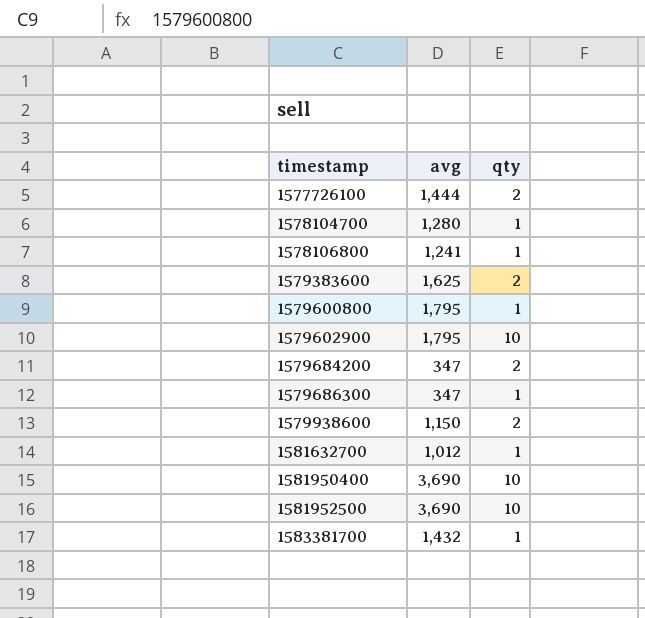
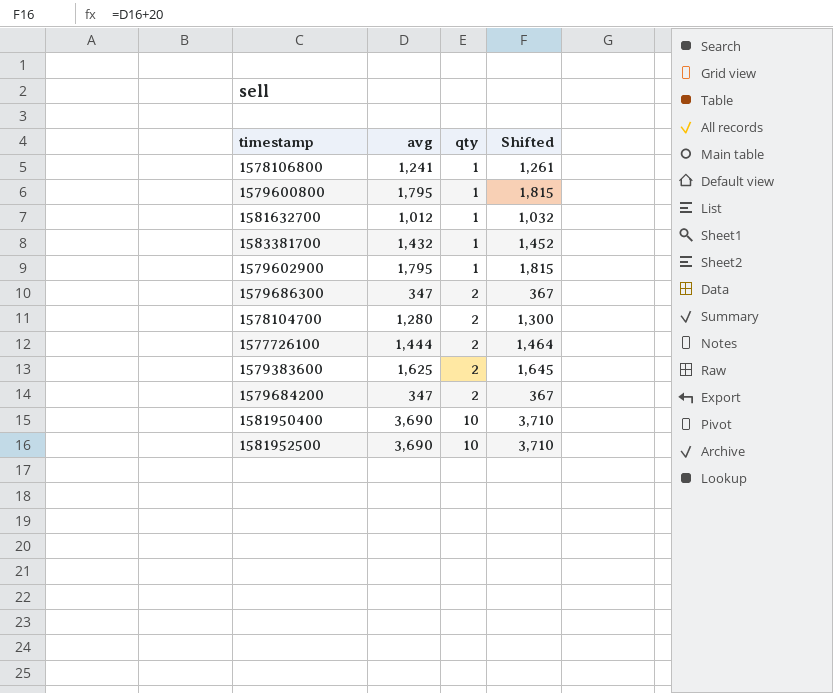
row order: timestamp ascending -> qty ascending
column Shifted | formula: none -> [avg] + 20
row 1579938600: 1,150 | 2 -> none
1579602900 | qty: 10 -> 1
1579686300 | qty: 1 -> 2
1578104700 | qty: 1 -> 2

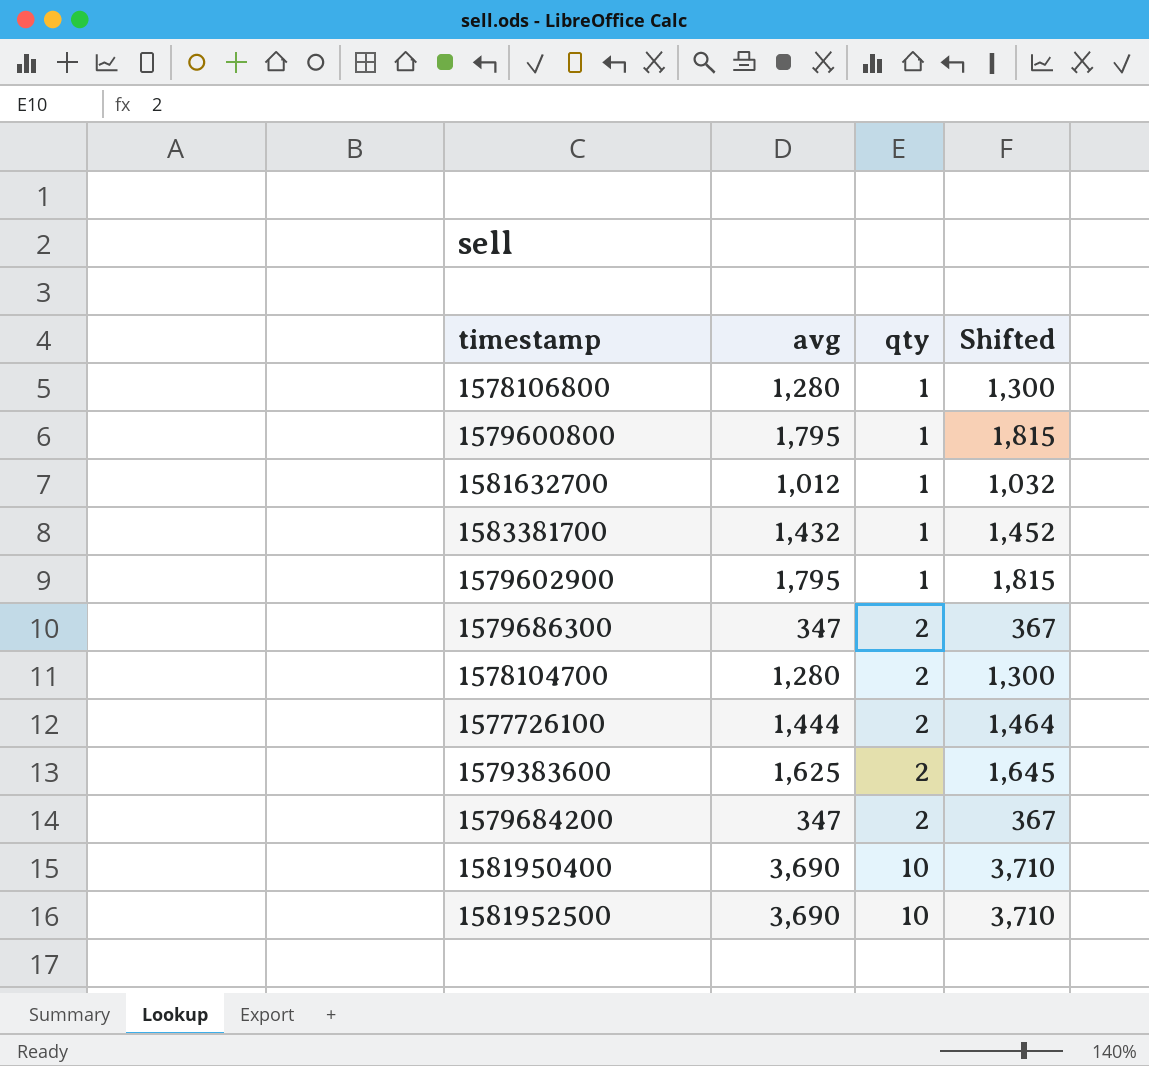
1578106800 | avg: 1,241 -> 1,280
1578106800 | Shifted: 1,261 -> 1,300

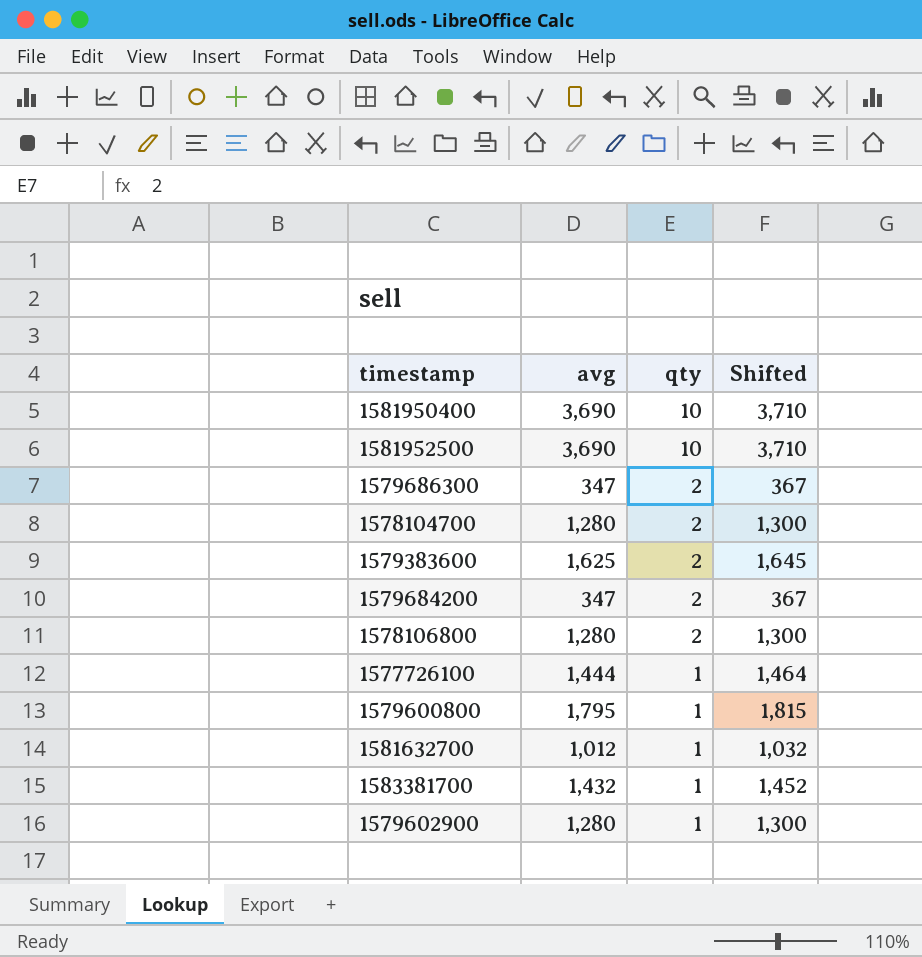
row order: qty ascending -> qty descending
1578106800 | qty: 1 -> 2
1577726100 | qty: 2 -> 1
1579602900 | avg: 1,795 -> 1,280
1579602900 | Shifted: 1,815 -> 1,300

